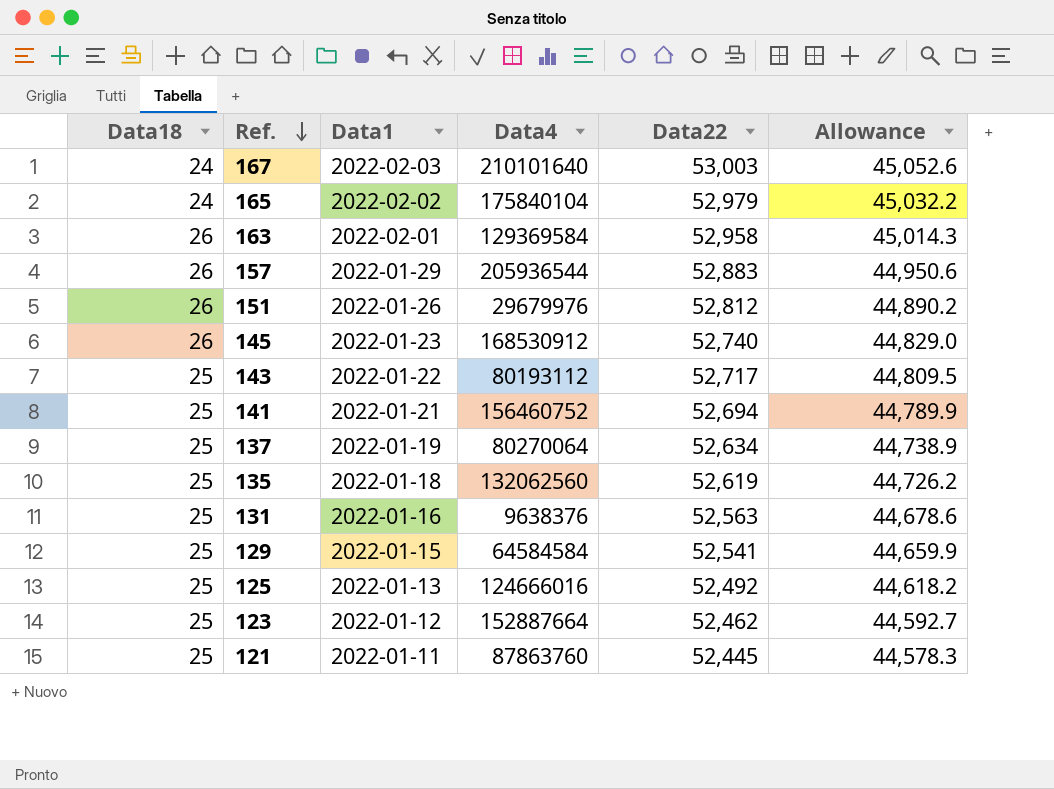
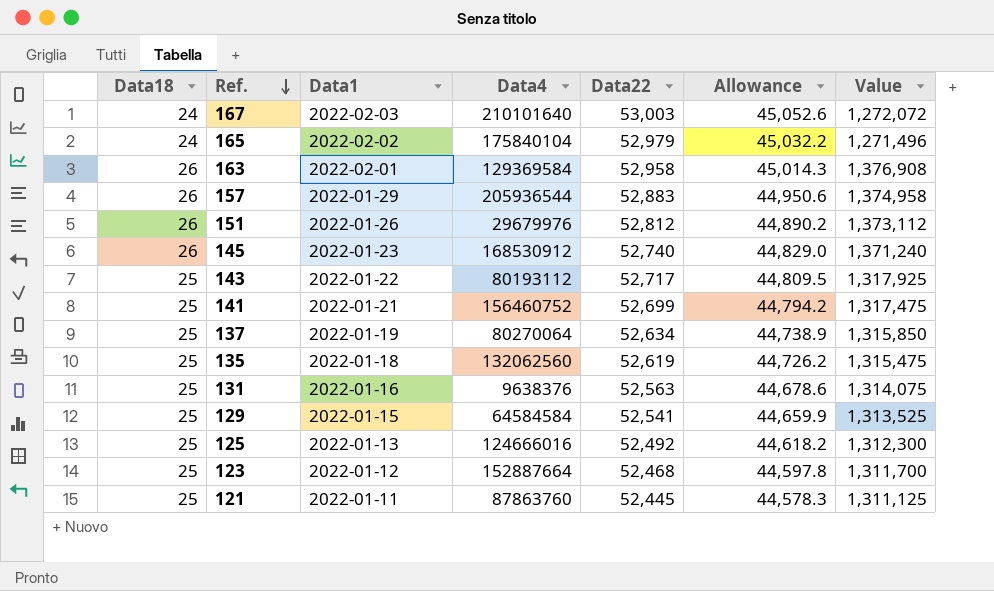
column Value | formula: none -> [Data18] * [Data22]
141 | Data22: 52,694 -> 52,699
141 | Allowance: 44,789.9 -> 44,794.2
123 | Data22: 52,462 -> 52,468
123 | Allowance: 44,592.7 -> 44,597.8

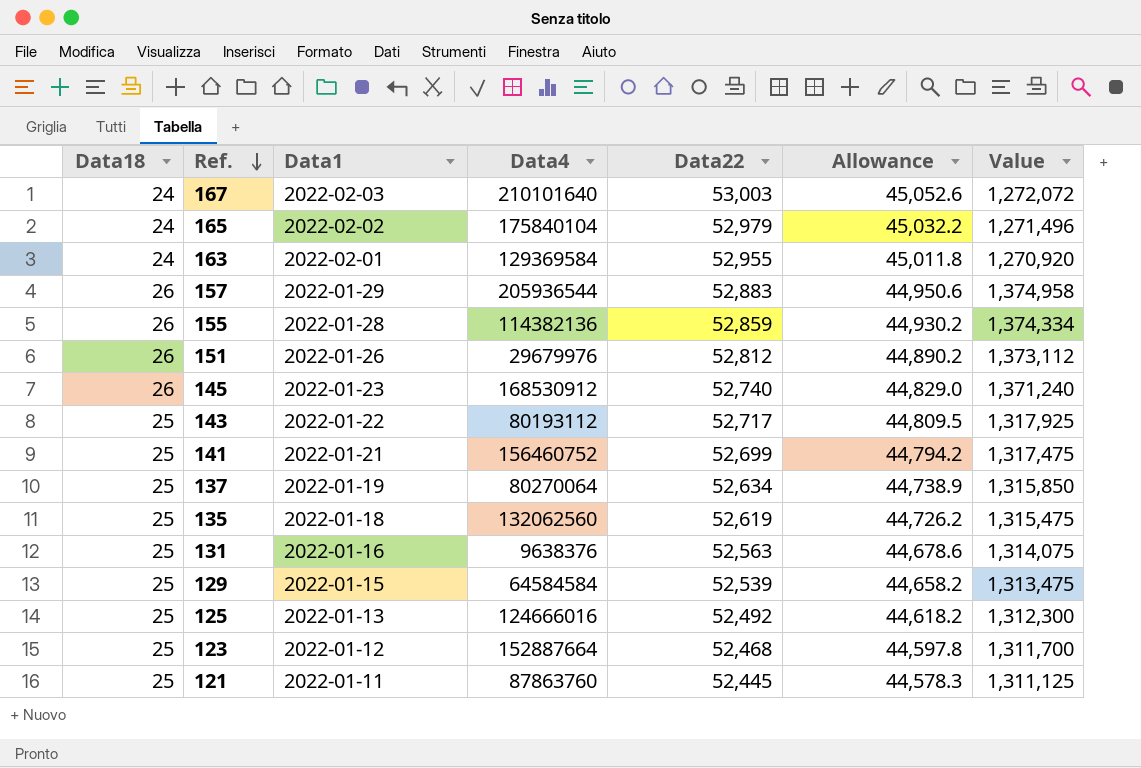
163 | Data18: 26 -> 24
163 | Data22: 52,958 -> 52,955
163 | Allowance: 45,014.3 -> 45,011.8
163 | Value: 1,376,908 -> 1,270,920
row 155: none -> 26 | 2022-01-28 | 114382136 | 52,859 | 44,930.2 | 1,374,334
129 | Data22: 52,541 -> 52,539
129 | Allowance: 44,659.9 -> 44,658.2
129 | Value: 1,313,525 -> 1,313,475

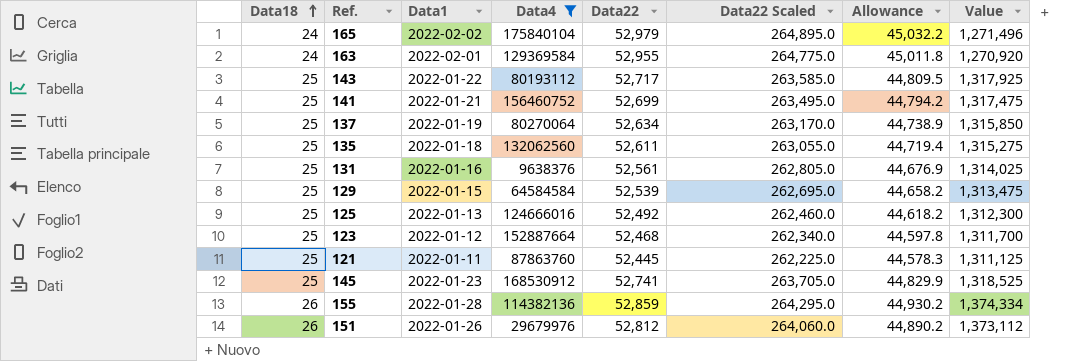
filter: none -> Data4 <= 175840104
row order: Ref. descending -> Data18 ascending
column Data22 Scaled | formula: none -> [Data22] * 5
135 | Data22: 52,619 -> 52,611
135 | Allowance: 44,726.2 -> 44,719.4
135 | Value: 1,315,475 -> 1,315,275
131 | Data22: 52,563 -> 52,561
131 | Allowance: 44,678.6 -> 44,676.9
131 | Value: 1,314,075 -> 1,314,025
145 | Data18: 26 -> 25
145 | Data22: 52,740 -> 52,741
145 | Allowance: 44,829.0 -> 44,829.9
145 | Value: 1,371,240 -> 1,318,525

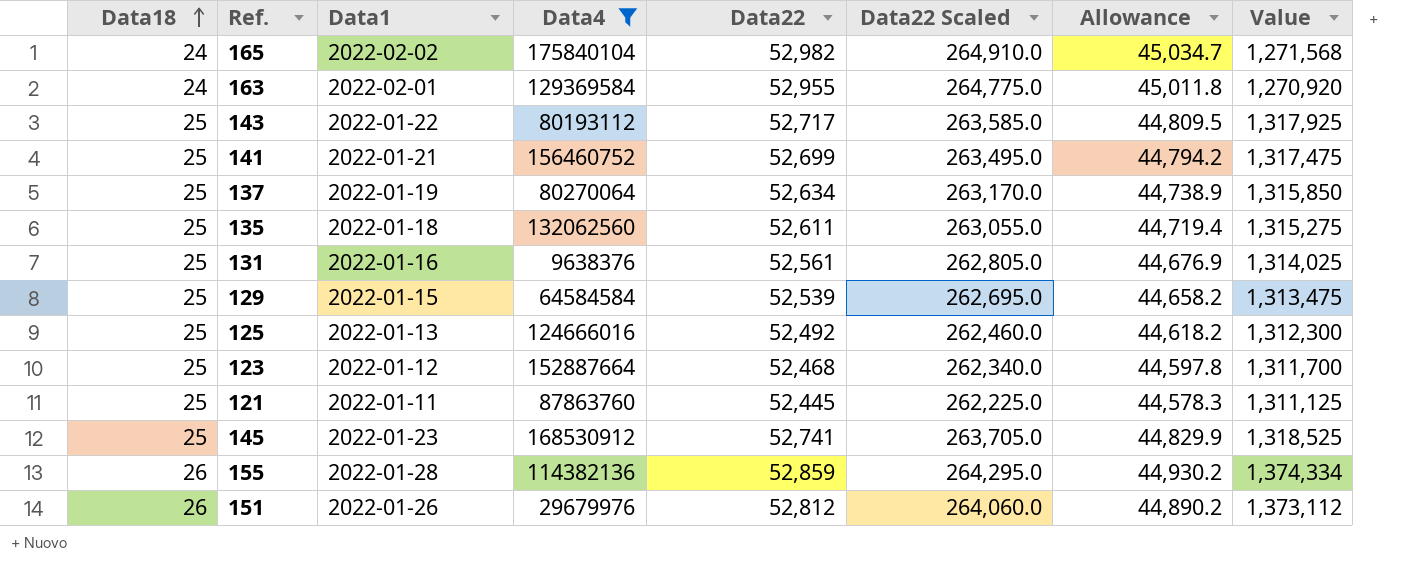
165 | Data22: 52,979 -> 52,982
165 | Data22 Scaled: 264,895.0 -> 264,910.0
165 | Allowance: 45,032.2 -> 45,034.7
165 | Value: 1,271,496 -> 1,271,568

